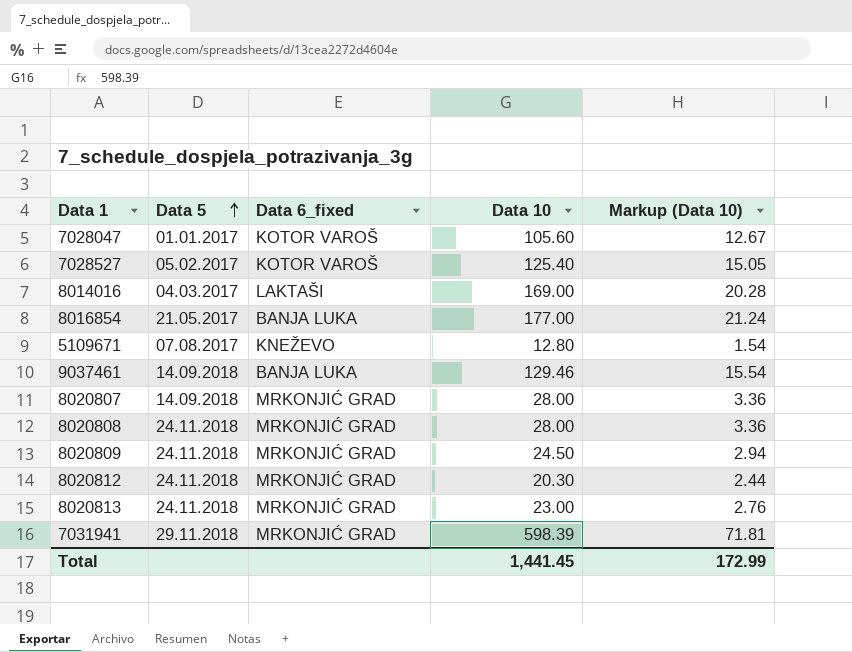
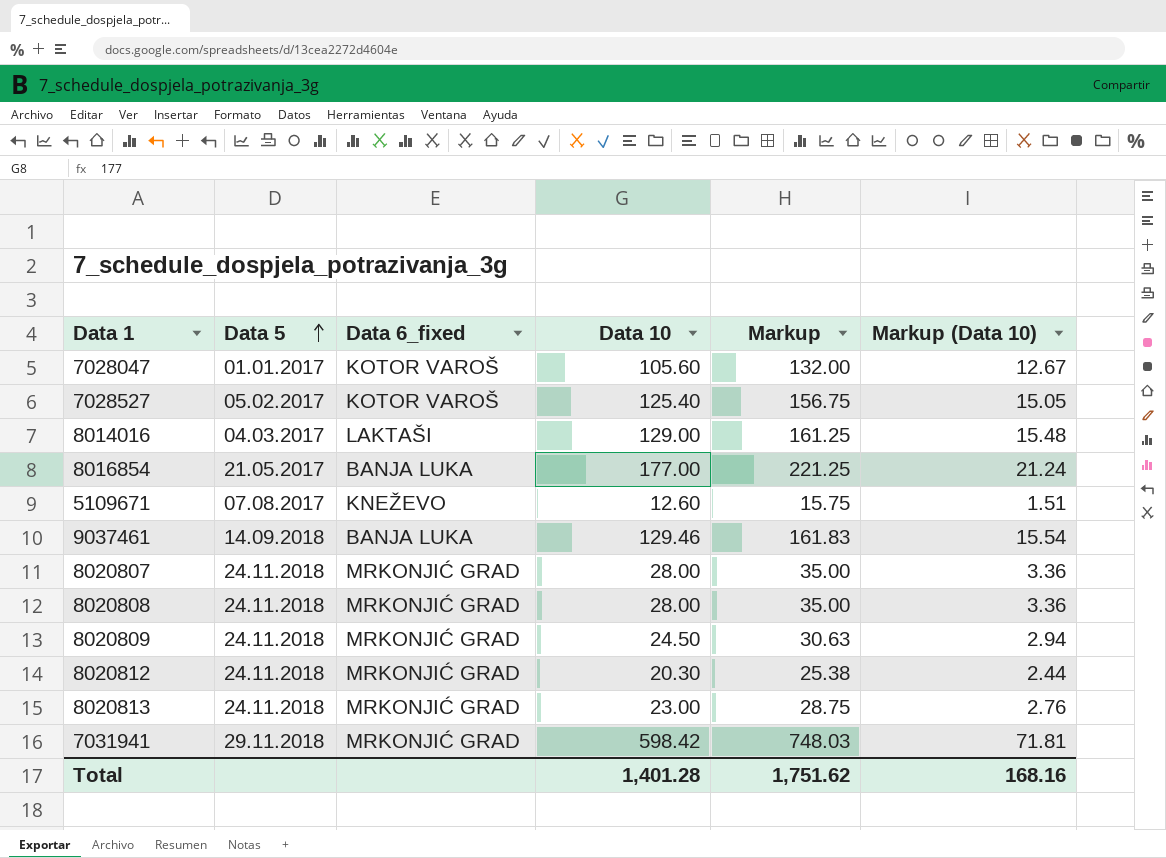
column Markup | formula: none -> [Data 10] * 1.25
8014016 | Data 10: 169.00 -> 129.00
8014016 | Markup (Data 10): 20.28 -> 15.48
5109671 | Data 10: 12.80 -> 12.60
5109671 | Markup (Data 10): 1.54 -> 1.51
8020807 | Data 5: 14.09.2018 -> 24.11.2018
7031941 | Data 10: 598.39 -> 598.42
Total | Data 10: 1,441.45 -> 1,401.28
Total | Markup (Data 10): 172.99 -> 168.16

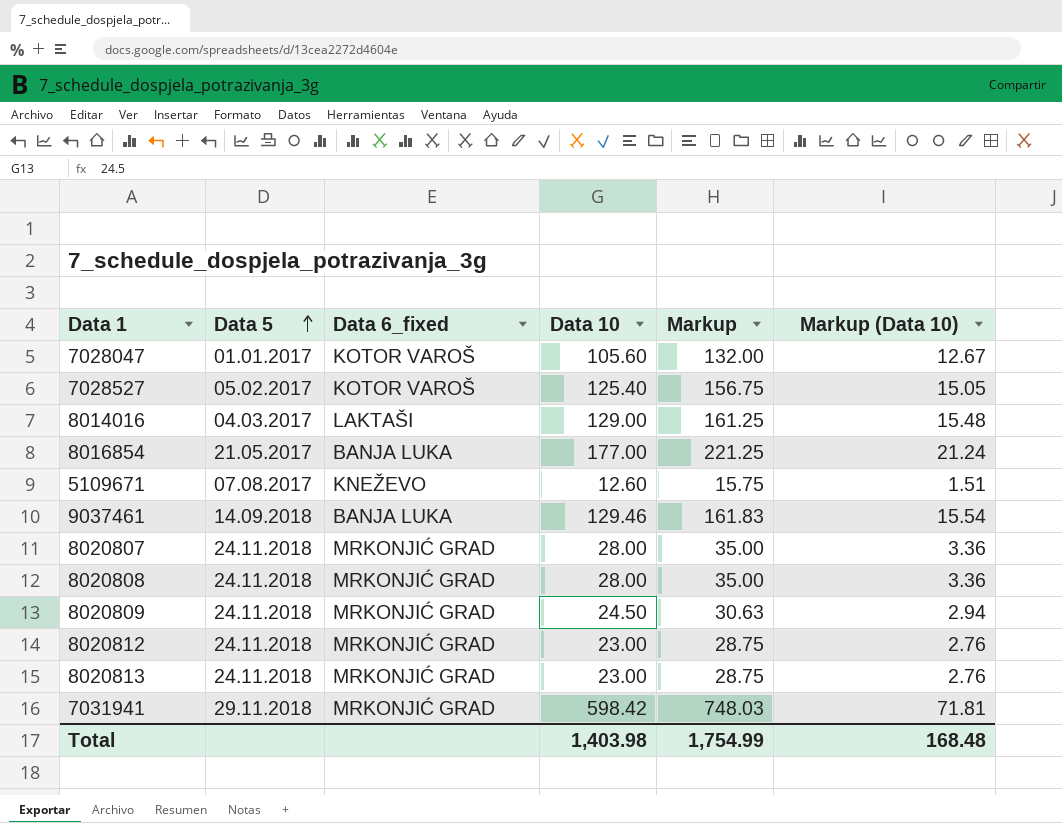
8020812 | Data 10: 20.30 -> 23.00
8020812 | Markup: 25.38 -> 28.75
8020812 | Markup (Data 10): 2.44 -> 2.76
Total | Data 10: 1,401.28 -> 1,403.98
Total | Markup: 1,751.62 -> 1,754.99
Total | Markup (Data 10): 168.16 -> 168.48

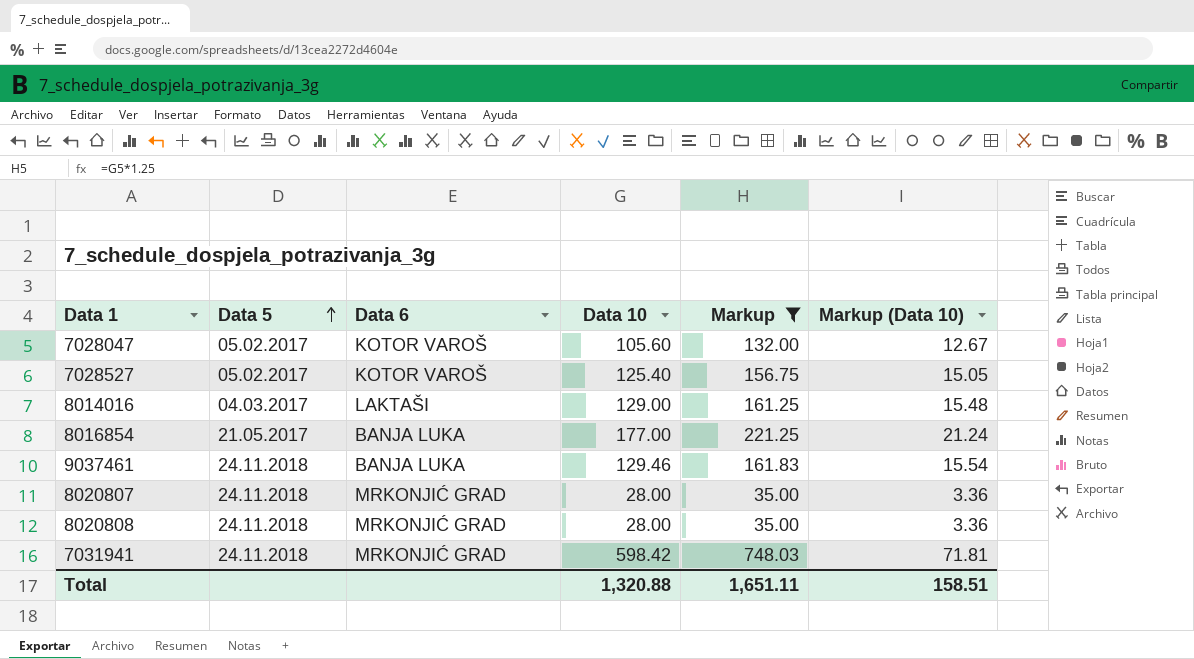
filter: none -> Markup >= 35.00
column name: Data 6_fixed -> Data 6
7028047 | Data 5: 01.01.2017 -> 05.02.2017
9037461 | Data 5: 14.09.2018 -> 24.11.2018
7031941 | Data 5: 29.11.2018 -> 24.11.2018
Total | Data 10: 1,403.98 -> 1,320.88
Total | Markup: 1,754.99 -> 1,651.11
Total | Markup (Data 10): 168.48 -> 158.51

